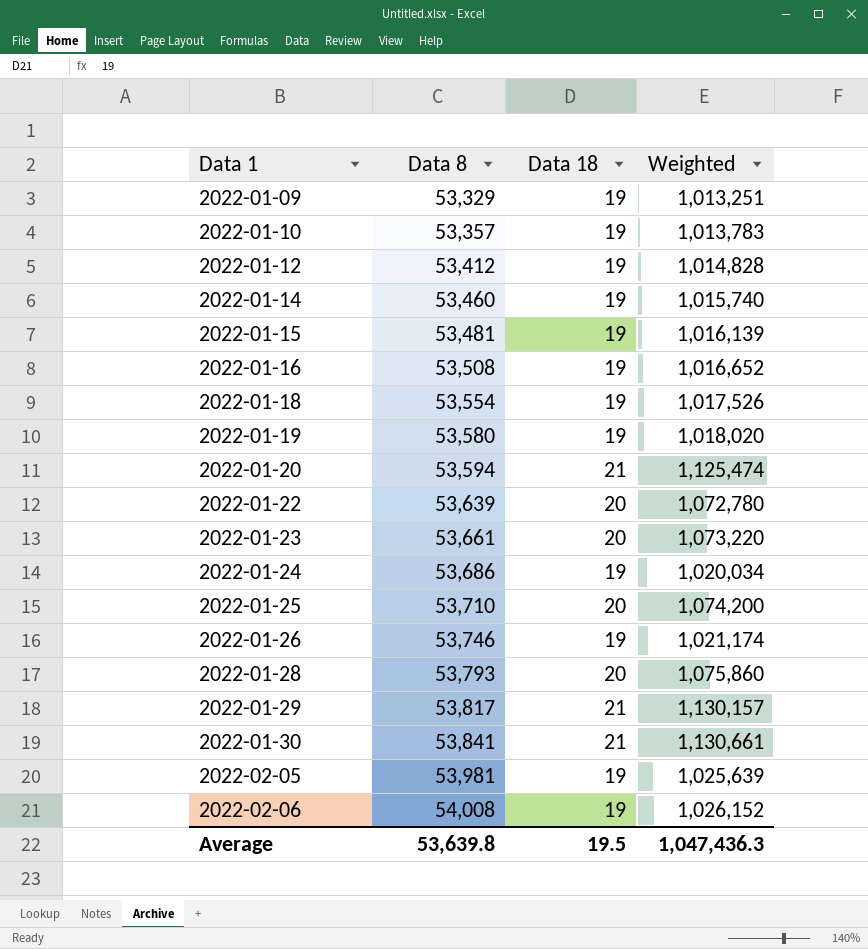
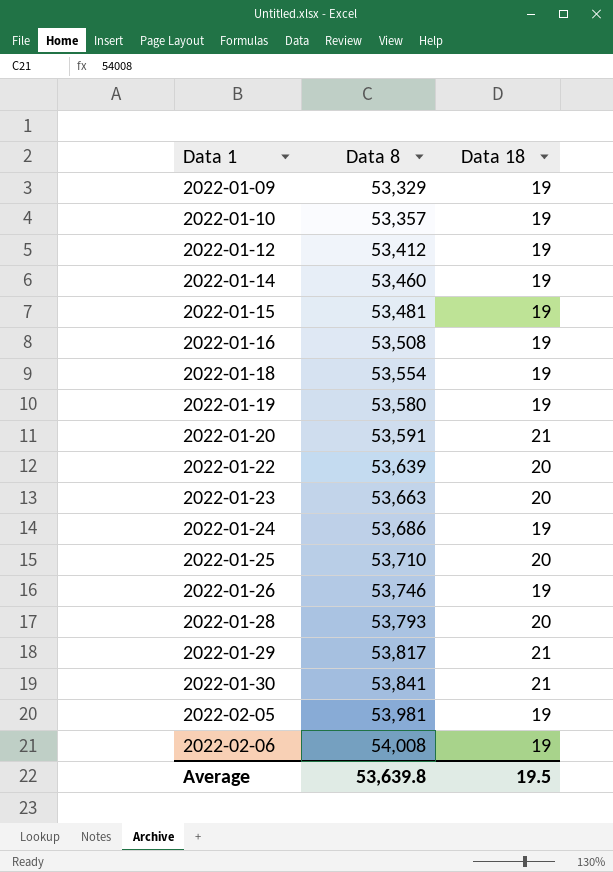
column Weighted | formula: [Data 8] * [Data 18] -> none
2022-01-20 | Data 8: 53,594 -> 53,591
2022-01-23 | Data 8: 53,661 -> 53,663

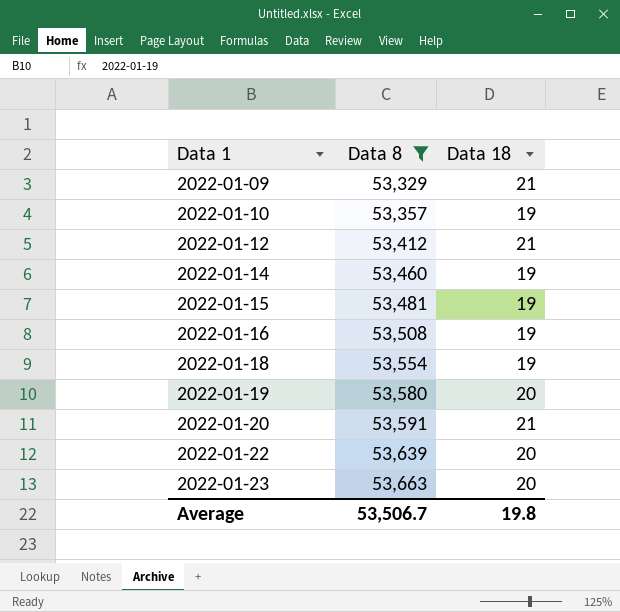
filter: none -> Data 8 <= 53,663
2022-01-09 | Data 18: 19 -> 21
2022-01-12 | Data 18: 19 -> 21
2022-01-19 | Data 18: 19 -> 20
Average | Data 8: 53,639.8 -> 53,506.7
Average | Data 18: 19.5 -> 19.8

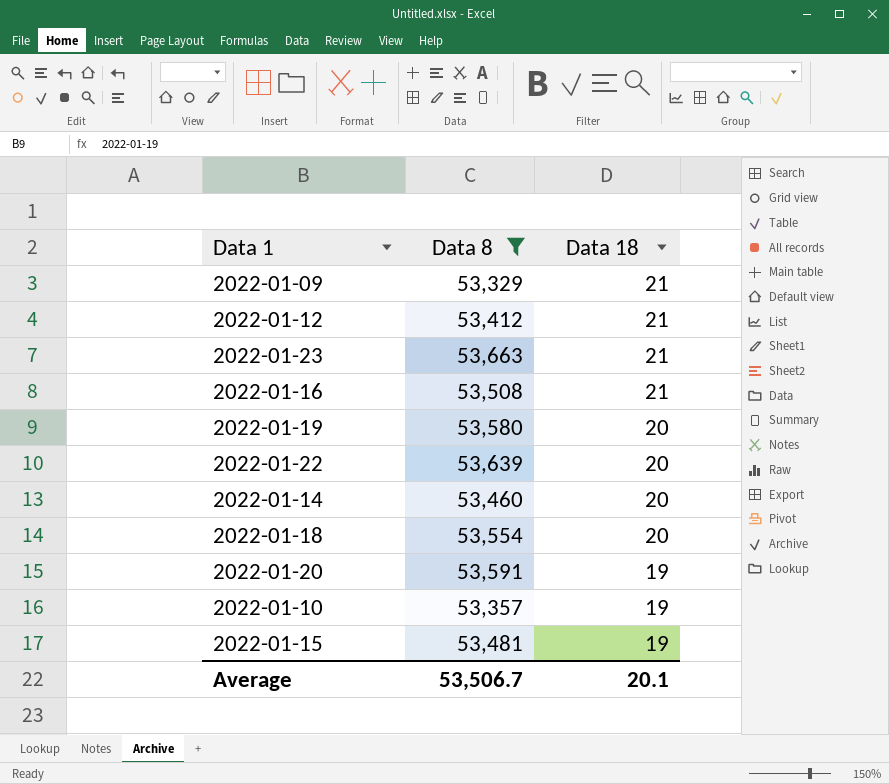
row order: Data 1 ascending -> Data 18 descending
2022-01-23 | Data 18: 20 -> 21
2022-01-16 | Data 18: 19 -> 21
2022-01-14 | Data 18: 19 -> 20
2022-01-18 | Data 18: 19 -> 20
2022-01-20 | Data 18: 21 -> 19
Average | Data 18: 19.8 -> 20.1

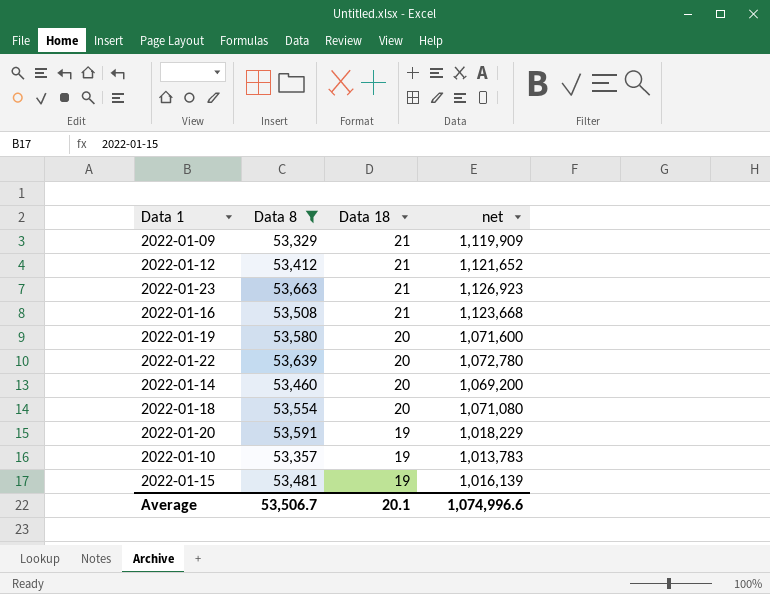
column net | formula: none -> [Data 8] * [Data 18]

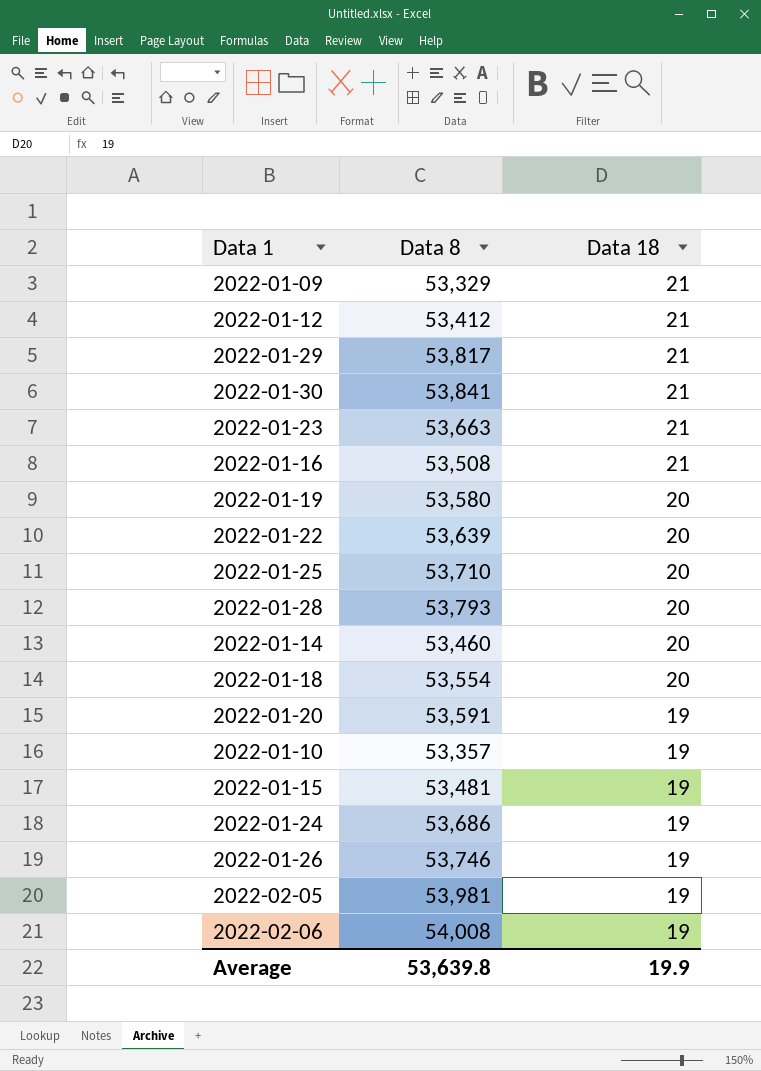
filter: Data 8 <= 53,663 -> none
column net | formula: [Data 8] * [Data 18] -> none
Average | Data 8: 53,506.7 -> 53,639.8
Average | Data 18: 20.1 -> 19.9

